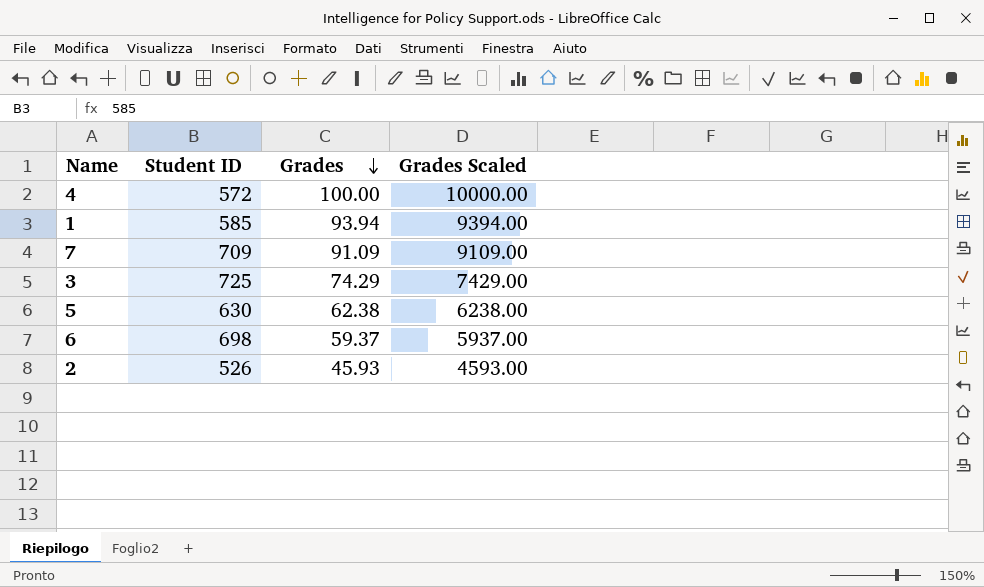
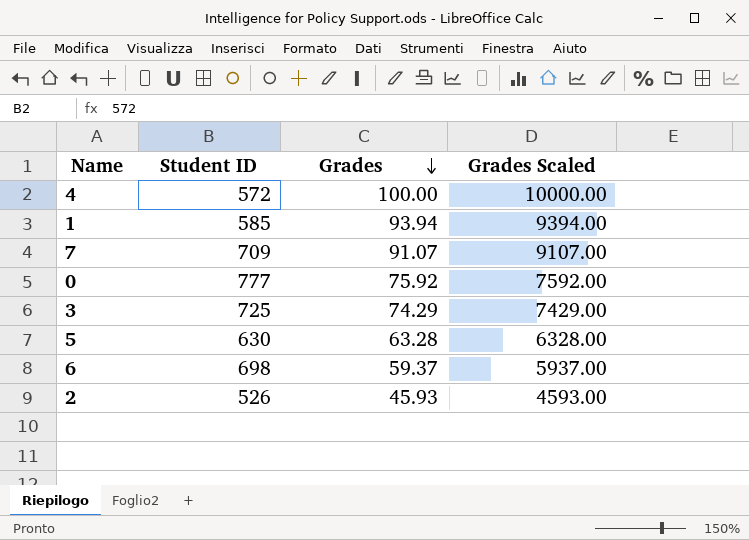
7 | Grades: 91.09 -> 91.07
7 | Grades Scaled: 9109.00 -> 9107.00
row 0: none -> 777 | 75.92 | 7592.00
5 | Grades: 62.38 -> 63.28
5 | Grades Scaled: 6238.00 -> 6328.00

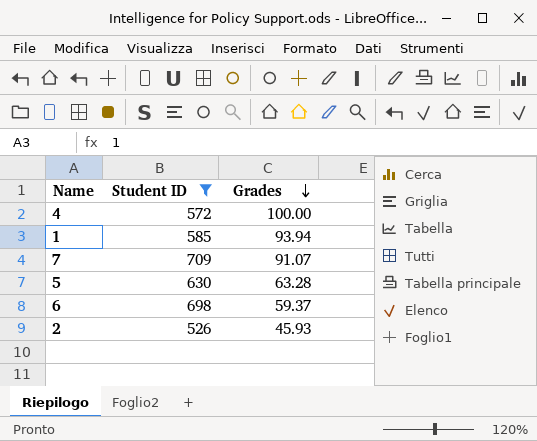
filter: none -> Student ID <= 709
column Grades Scaled | formula: [Grades] * 100 -> none

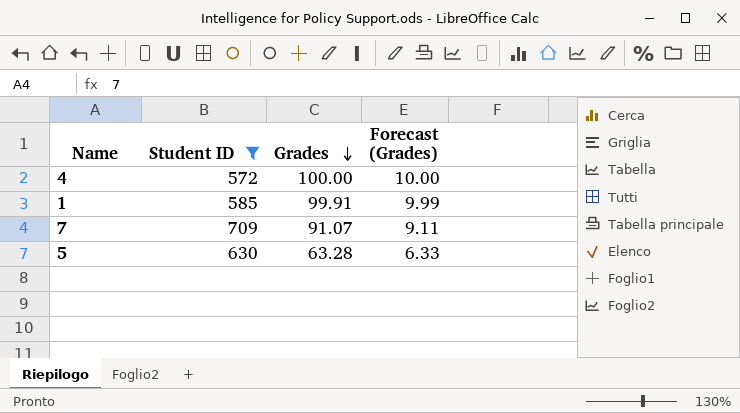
column Forecast (Grades) | formula: none -> [Grades] * 0.1
row 6: 698 | 59.37 -> none
row 2: 526 | 45.93 -> none
1 | Grades: 93.94 -> 99.91

